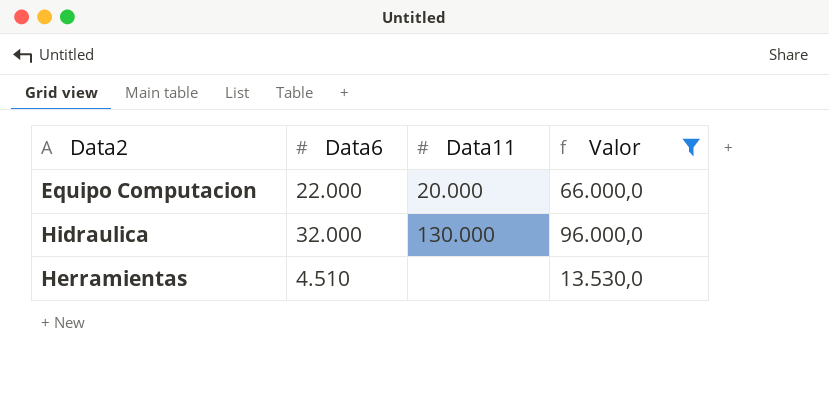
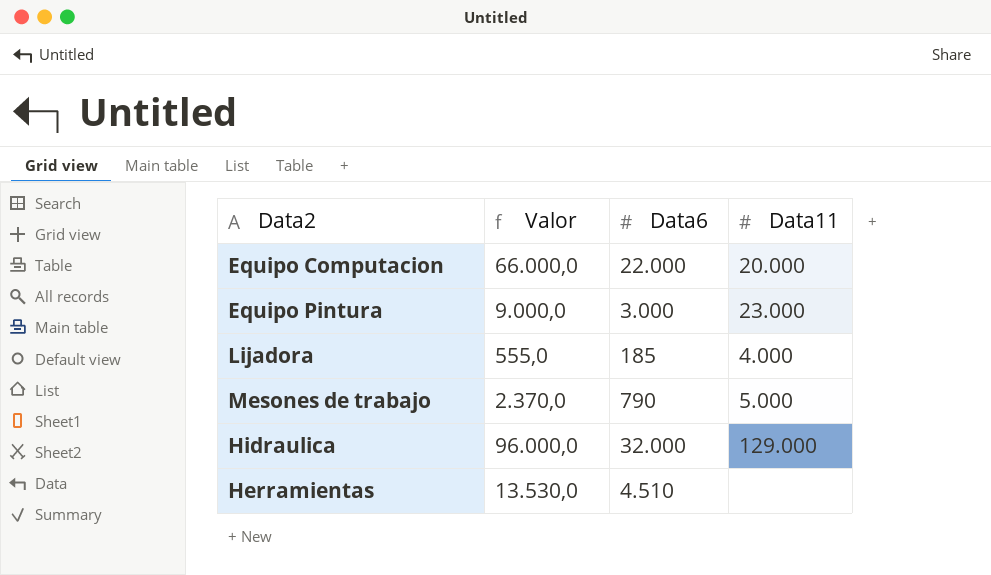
filter: Valor >= 13.530,0 -> none
column Valor | position: 4 -> 2
Hidraulica | Data11: 130.000 -> 129.000

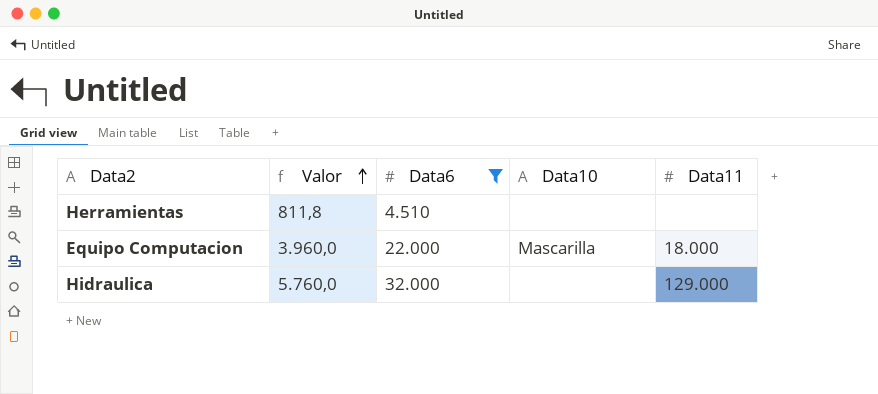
filter: none -> Data6 >= 4.510
row order: none -> Valor ascending
column Valor | formula: [Data6] * 3 -> [Data6] * 0,18
column Data10 | position: none -> 4
Equipo Computacion | Data11: 20.000 -> 18.000

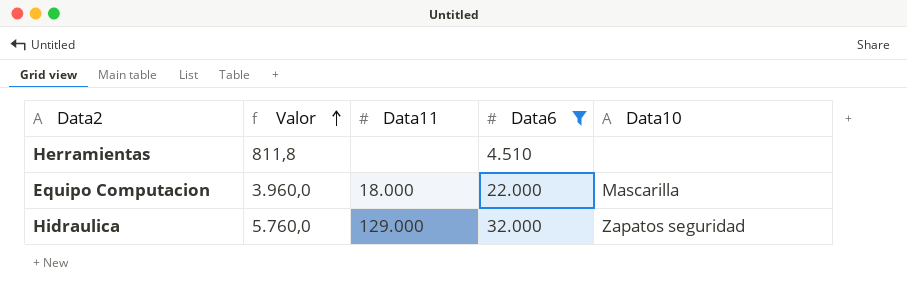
column Data11 | position: 5 -> 3
Hidraulica | Data10: none -> Zapatos seguridad

